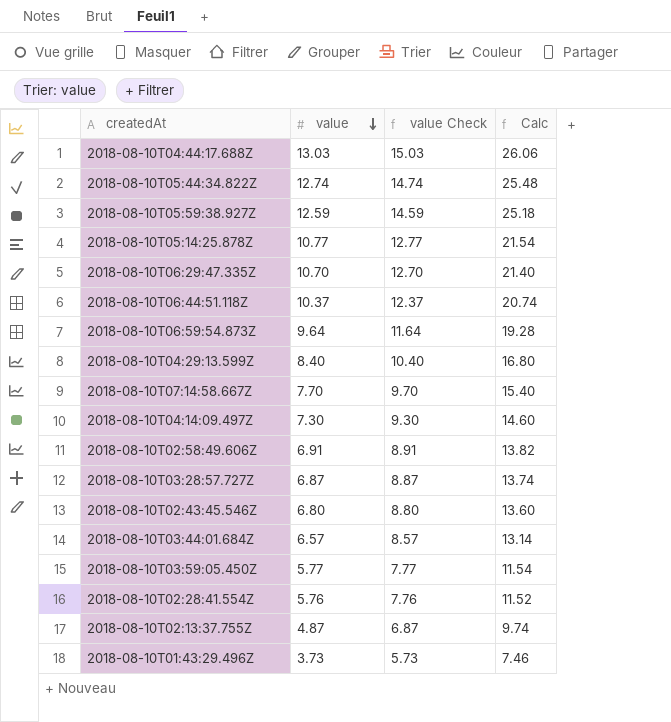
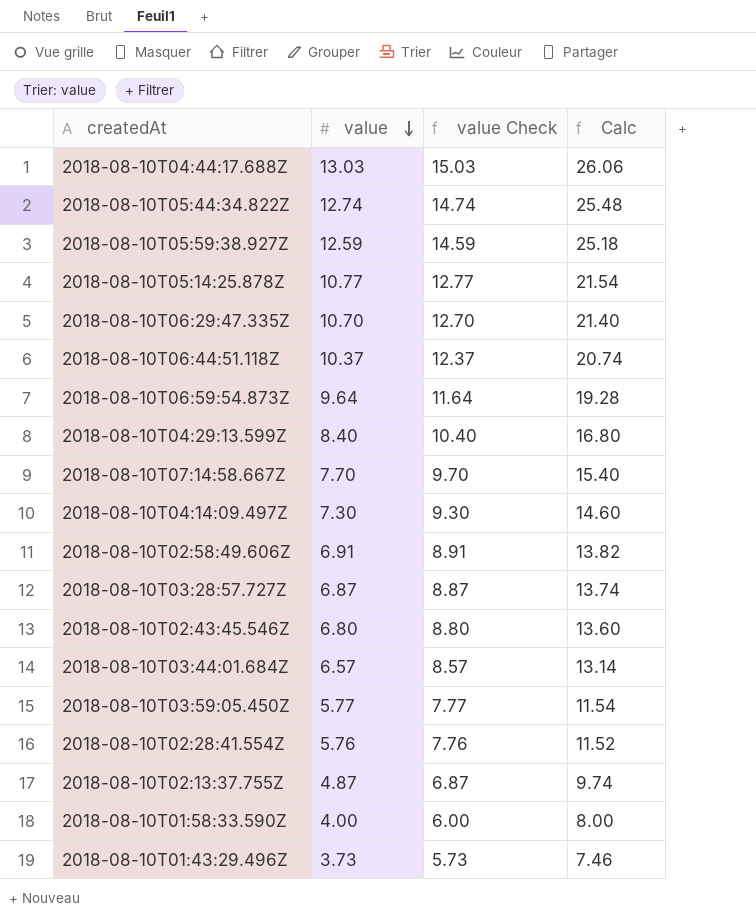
row 2018-08-10T01:58:33.590Z: none -> 4.00 | 6.00 | 8.00

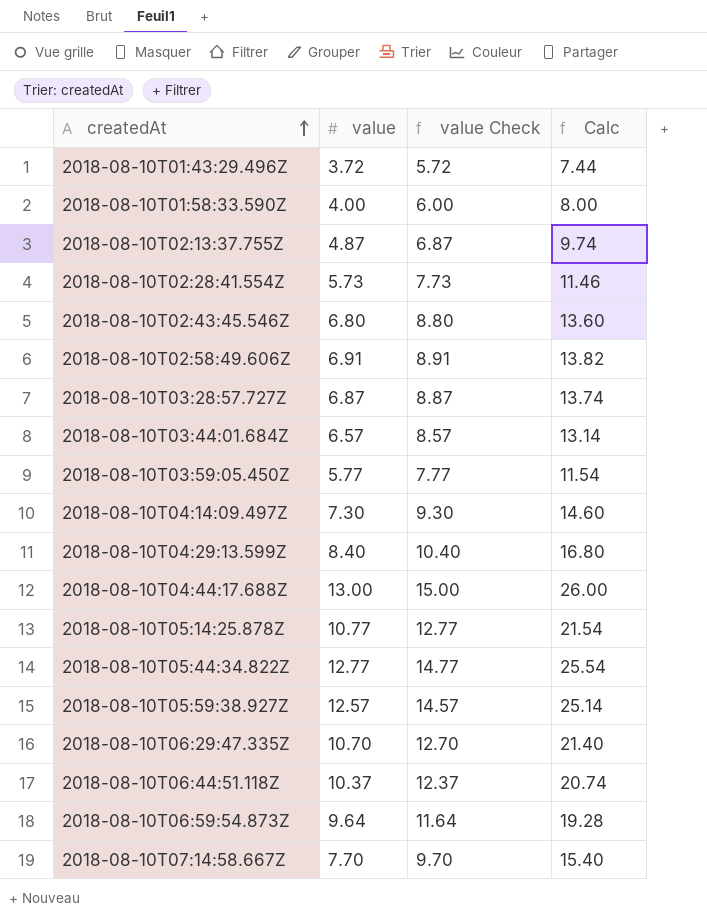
row order: value descending -> createdAt ascending
2018-08-10T01:43:29.496Z | value: 3.73 -> 3.72
2018-08-10T01:43:29.496Z | value Check: 5.73 -> 5.72
2018-08-10T01:43:29.496Z | Calc: 7.46 -> 7.44
2018-08-10T02:28:41.554Z | value: 5.76 -> 5.73
2018-08-10T02:28:41.554Z | value Check: 7.76 -> 7.73
2018-08-10T02:28:41.554Z | Calc: 11.52 -> 11.46
2018-08-10T04:44:17.688Z | value: 13.03 -> 13.00
2018-08-10T04:44:17.688Z | value Check: 15.03 -> 15.00
2018-08-10T04:44:17.688Z | Calc: 26.06 -> 26.00
2018-08-10T05:44:34.822Z | value: 12.74 -> 12.77
2018-08-10T05:44:34.822Z | value Check: 14.74 -> 14.77
2018-08-10T05:44:34.822Z | Calc: 25.48 -> 25.54
2018-08-10T05:59:38.927Z | value: 12.59 -> 12.57
2018-08-10T05:59:38.927Z | value Check: 14.59 -> 14.57
2018-08-10T05:59:38.927Z | Calc: 25.18 -> 25.14

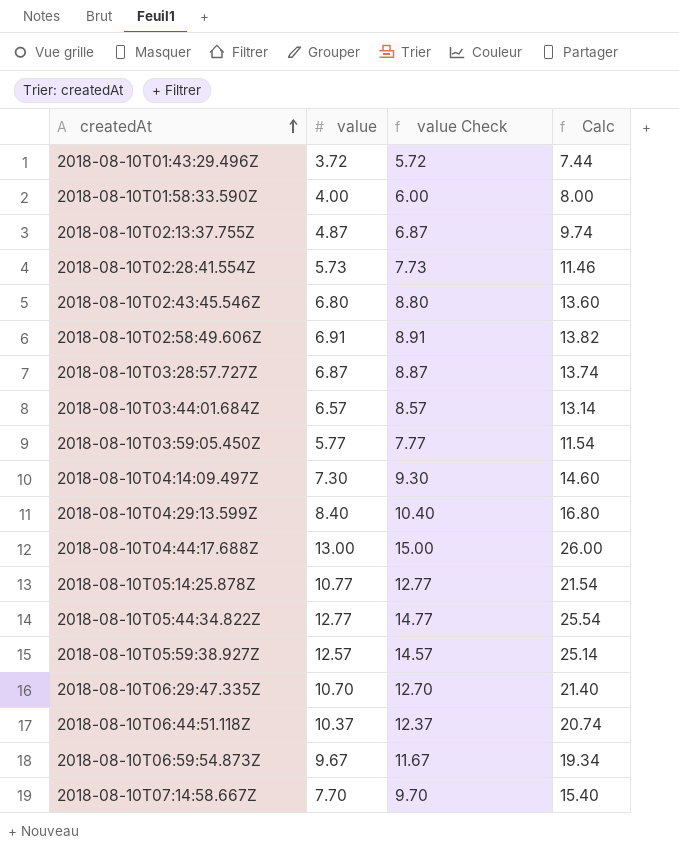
2018-08-10T06:59:54.873Z | value: 9.64 -> 9.67
2018-08-10T06:59:54.873Z | value Check: 11.64 -> 11.67
2018-08-10T06:59:54.873Z | Calc: 19.28 -> 19.34

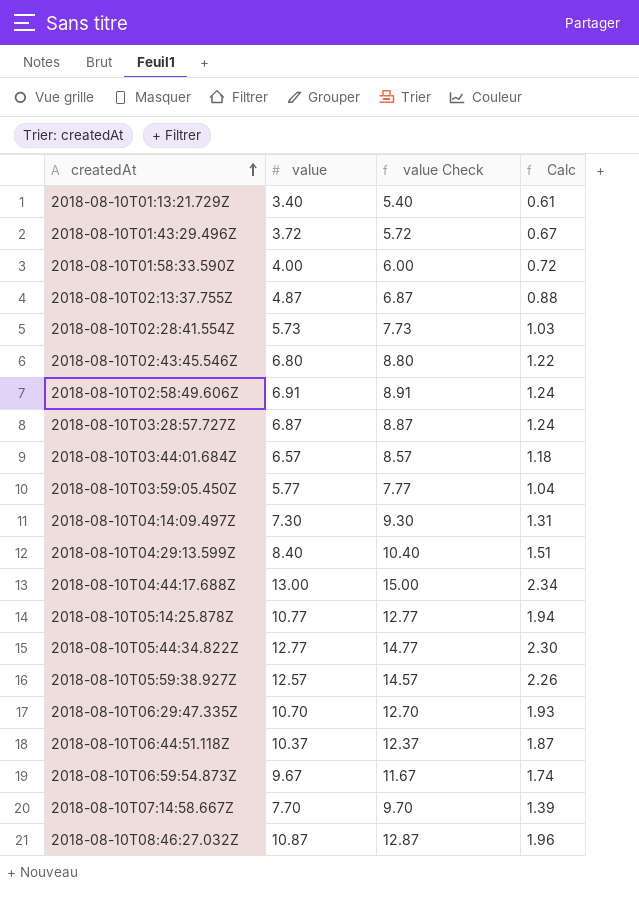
column Calc | formula: [value] * 2 -> [value] * 0.18
row 2018-08-10T01:13:21.729Z: none -> 3.40 | 5.40 | 0.61
row 2018-08-10T08:46:27.032Z: none -> 10.87 | 12.87 | 1.96

